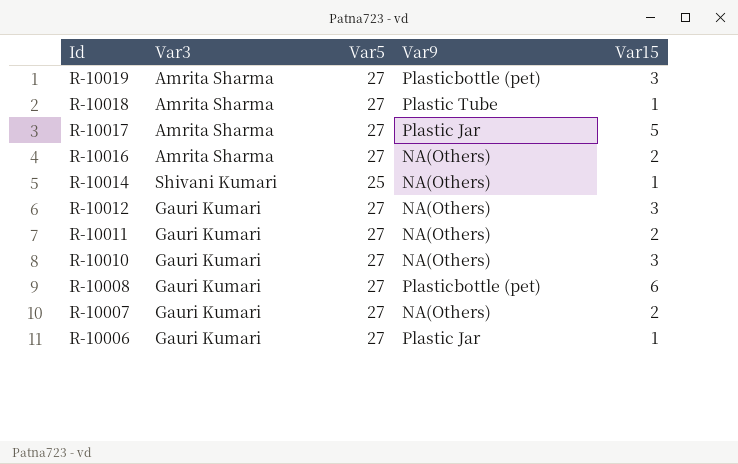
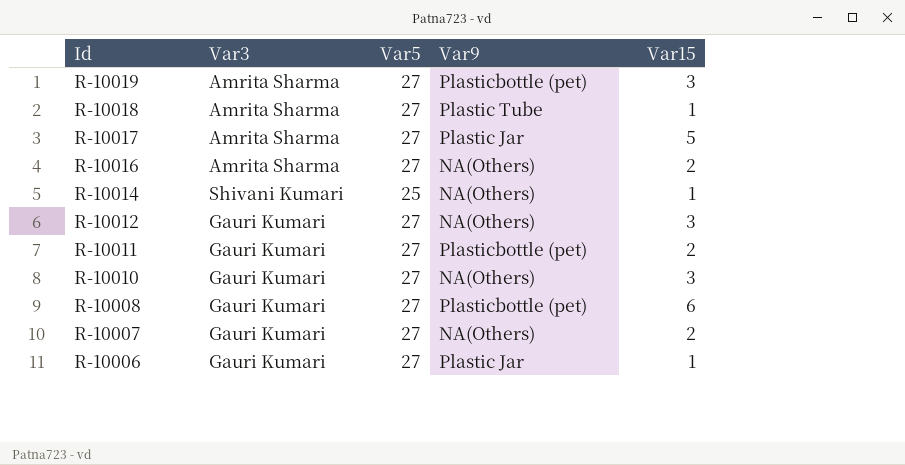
R-10011 | Var9: NA(Others) -> Plasticbottle (pet)

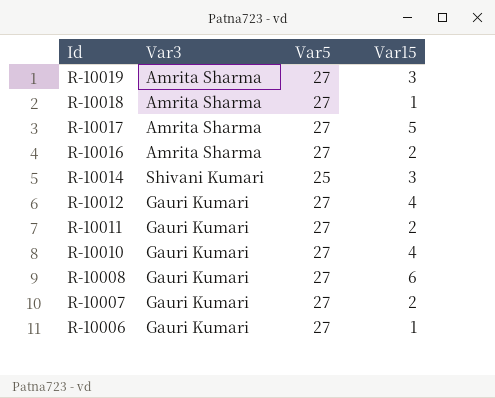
column Var9 | position: 4 -> none
R-10014 | Var15: 1 -> 3
R-10012 | Var15: 3 -> 4
R-10010 | Var15: 3 -> 4

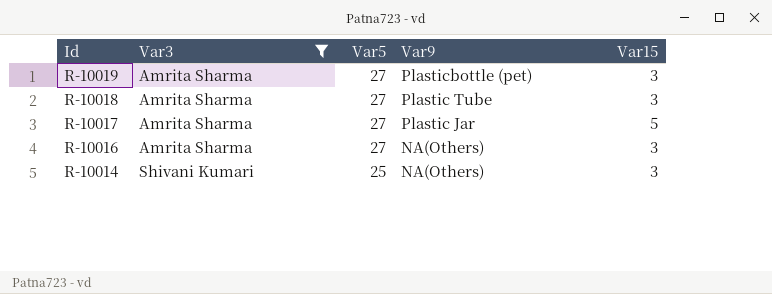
filter: none -> Var3 != Gauri Kumari
column Var9 | position: none -> 4
R-10018 | Var15: 1 -> 3
R-10016 | Var15: 2 -> 3

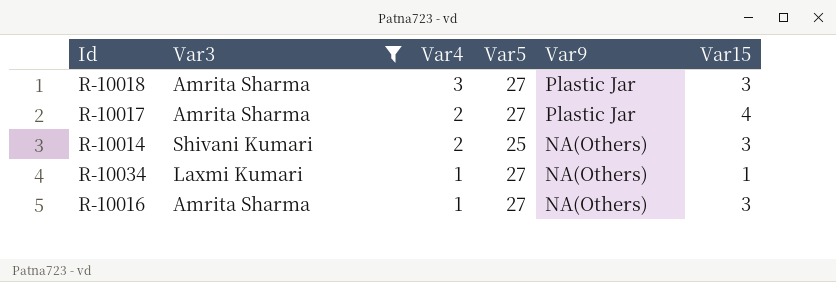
row order: Id descending -> Var4 descending
column Var4 | position: none -> 3
row R-10019: Amrita Sharma | 27 | Plasticbottle (pet) | 3 -> none
R-10018 | Var9: Plastic Tube -> Plastic Jar
R-10017 | Var15: 5 -> 4
row R-10034: none -> Laxmi Kumari | 1 | 27 | NA(Others) | 1

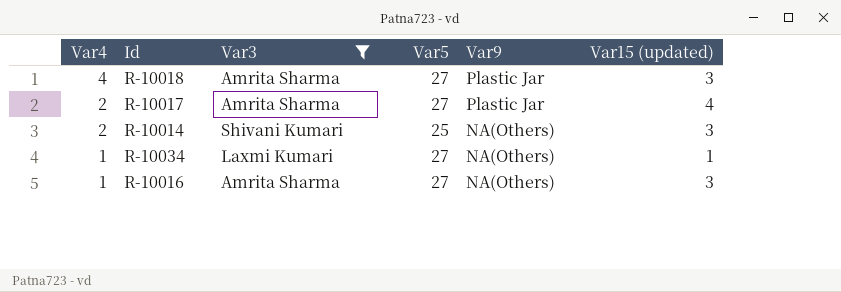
column Var4 | position: 3 -> 1
column name: Var15 -> Var15 (updated)
R-10018 | Var4: 3 -> 4

